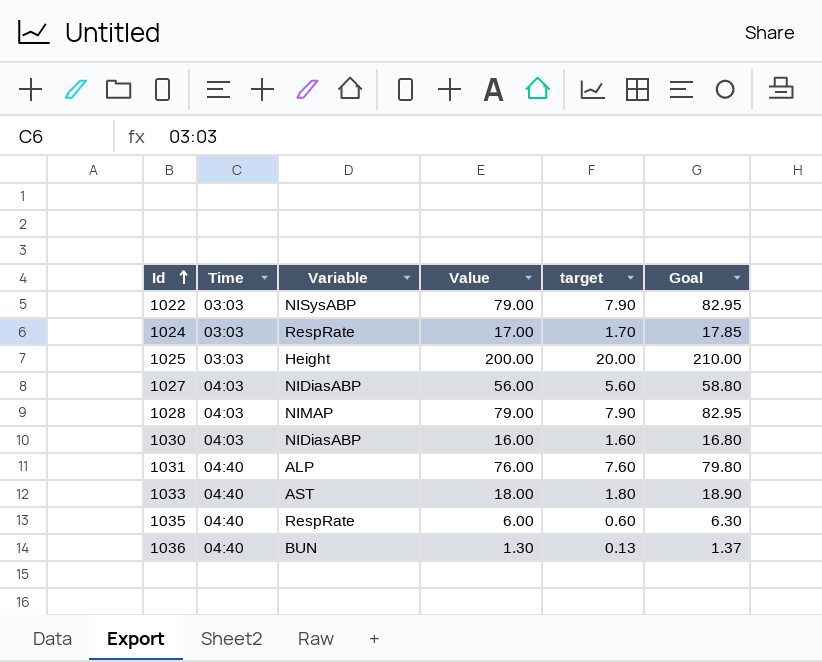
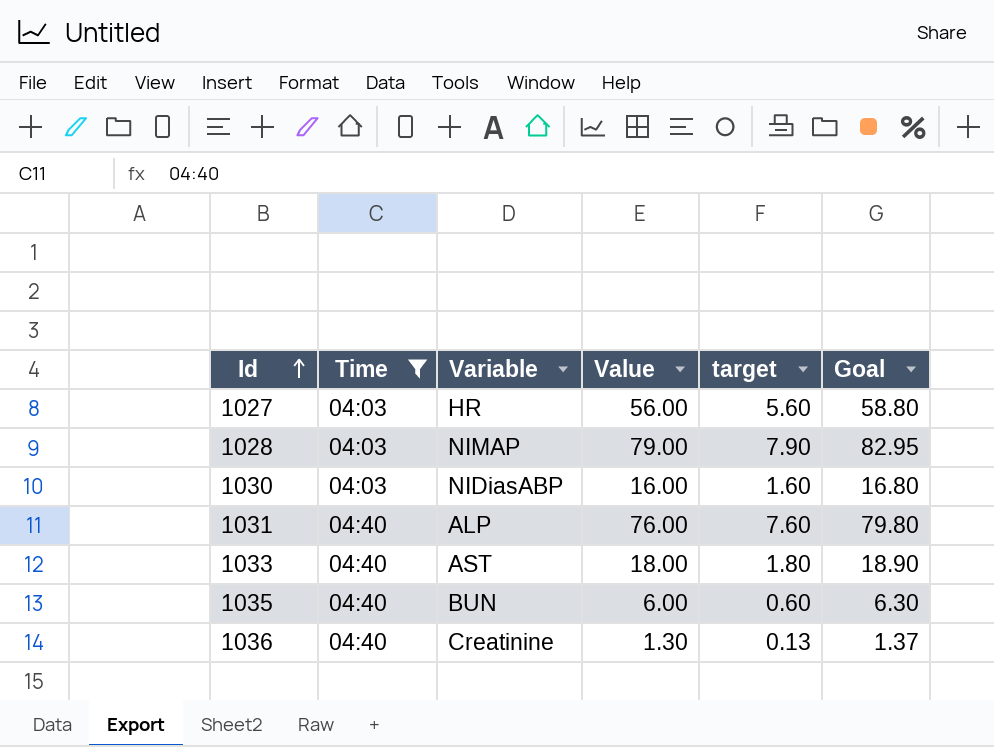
filter: none -> Time != 03:03
1027 | Variable: NIDiasABP -> HR
1035 | Variable: RespRate -> BUN
1036 | Variable: BUN -> Creatinine

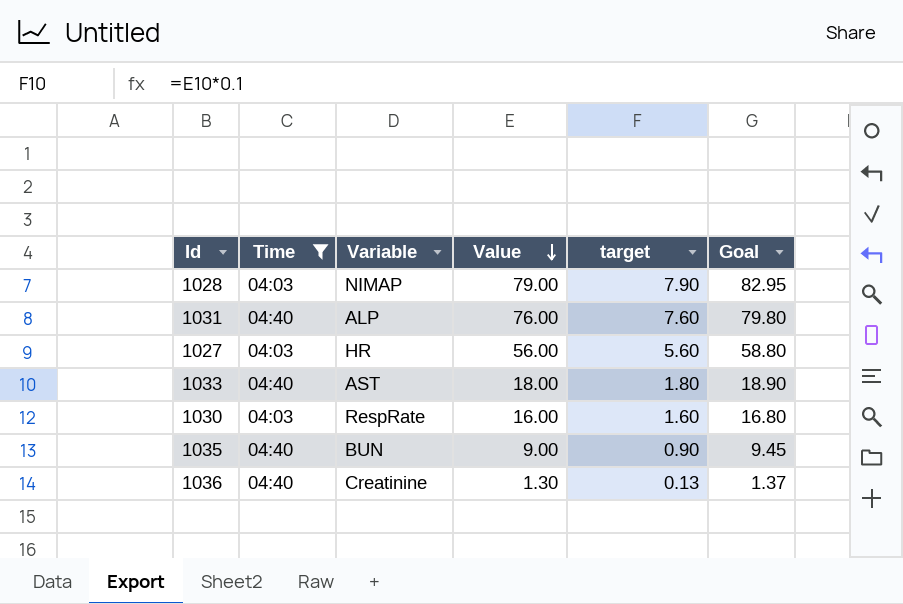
row order: Id ascending -> Value descending
1030 | Variable: NIDiasABP -> RespRate
1035 | Value: 6.00 -> 9.00
1035 | target: 0.60 -> 0.90
1035 | Goal: 6.30 -> 9.45

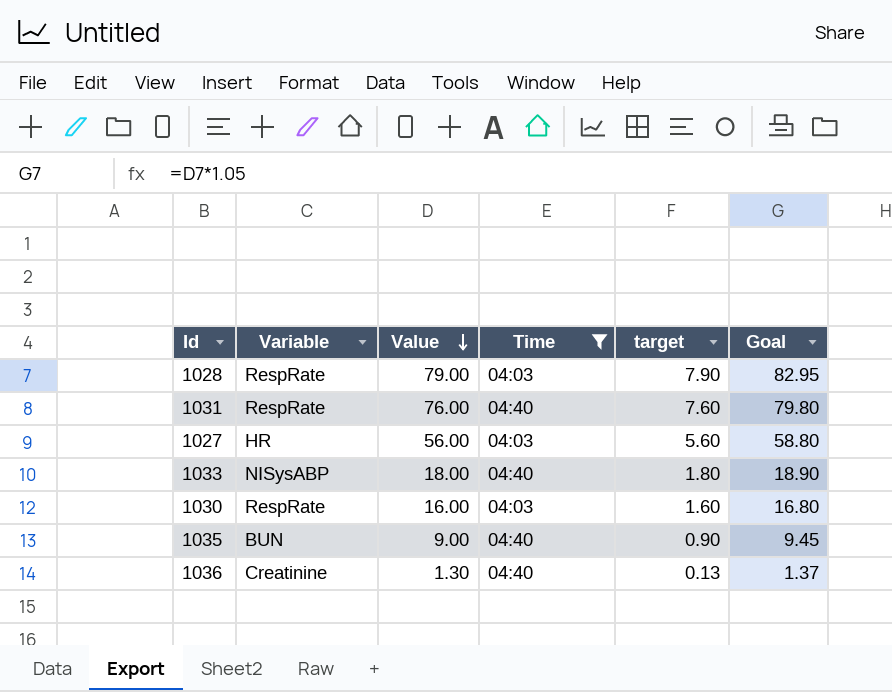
column Time | position: 2 -> 4
1028 | Variable: NIMAP -> RespRate
1031 | Variable: ALP -> RespRate
1033 | Variable: AST -> NISysABP

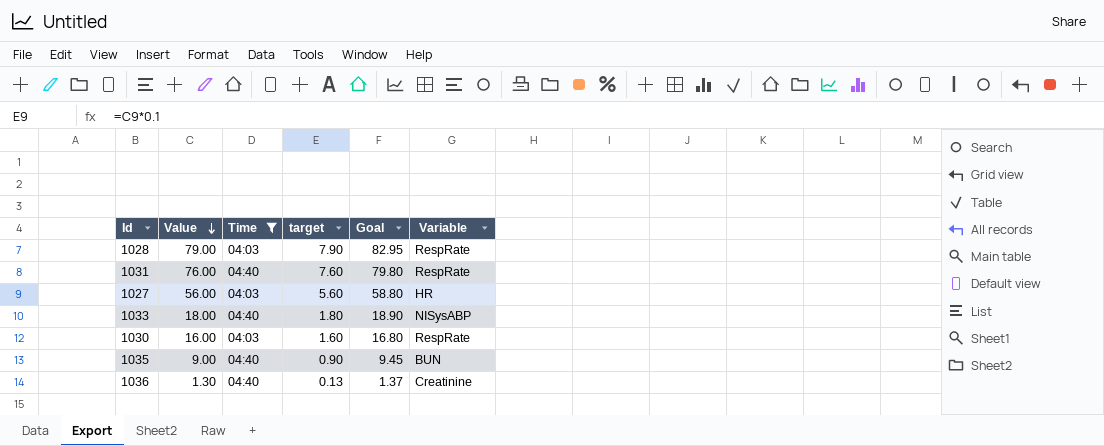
column Variable | position: 2 -> 6

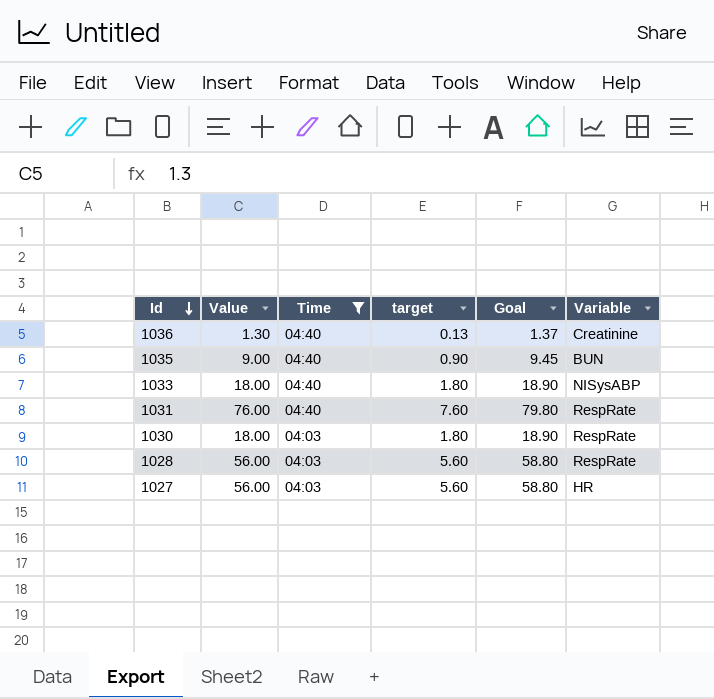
row order: Value descending -> Id descending
1030 | Value: 16.00 -> 18.00
1030 | target: 1.60 -> 1.80
1030 | Goal: 16.80 -> 18.90
1028 | Value: 79.00 -> 56.00
1028 | target: 7.90 -> 5.60
1028 | Goal: 82.95 -> 58.80

